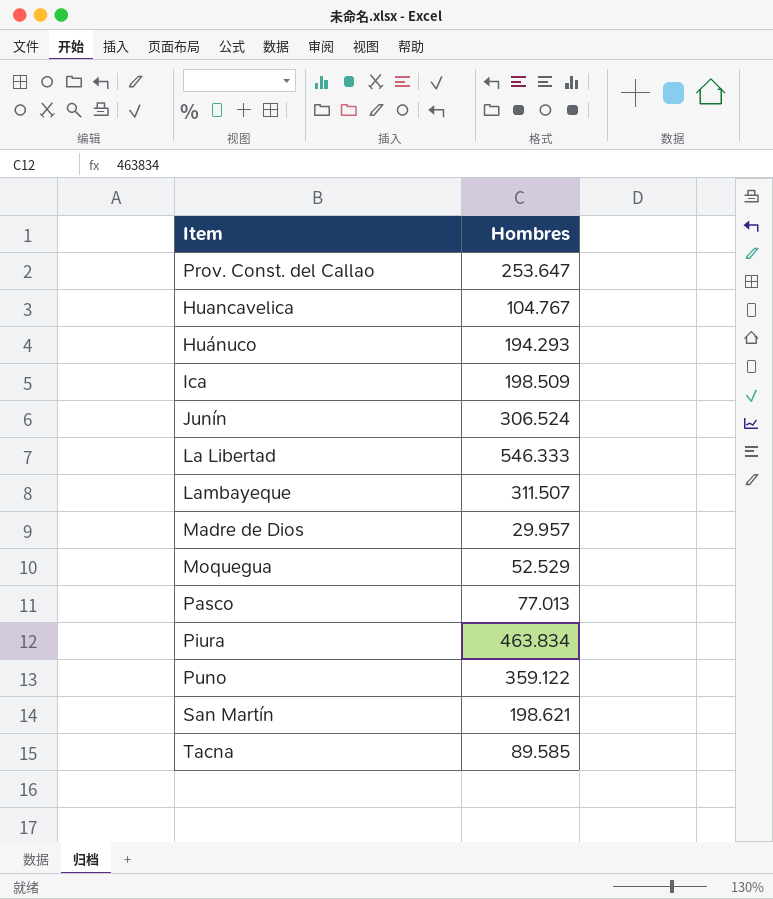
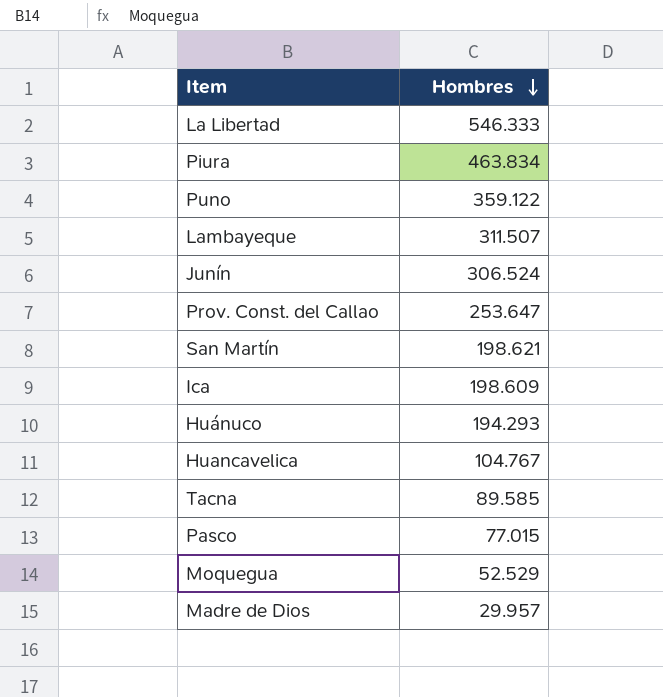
row order: none -> Hombres descending
Ica | Hombres: 198.509 -> 198.609
Pasco | Hombres: 77.013 -> 77.015

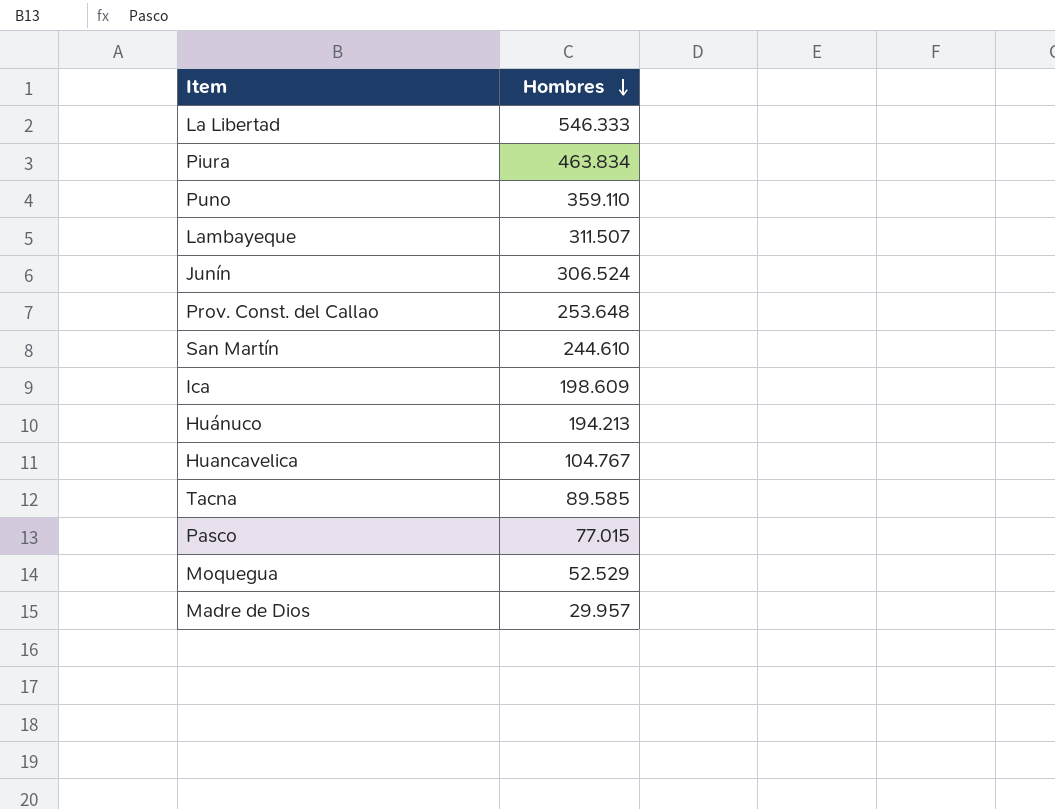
Puno | Hombres: 359.122 -> 359.110
Prov. Const. del Callao | Hombres: 253.647 -> 253.648
San Martín | Hombres: 198.621 -> 244.610
Huánuco | Hombres: 194.293 -> 194.213

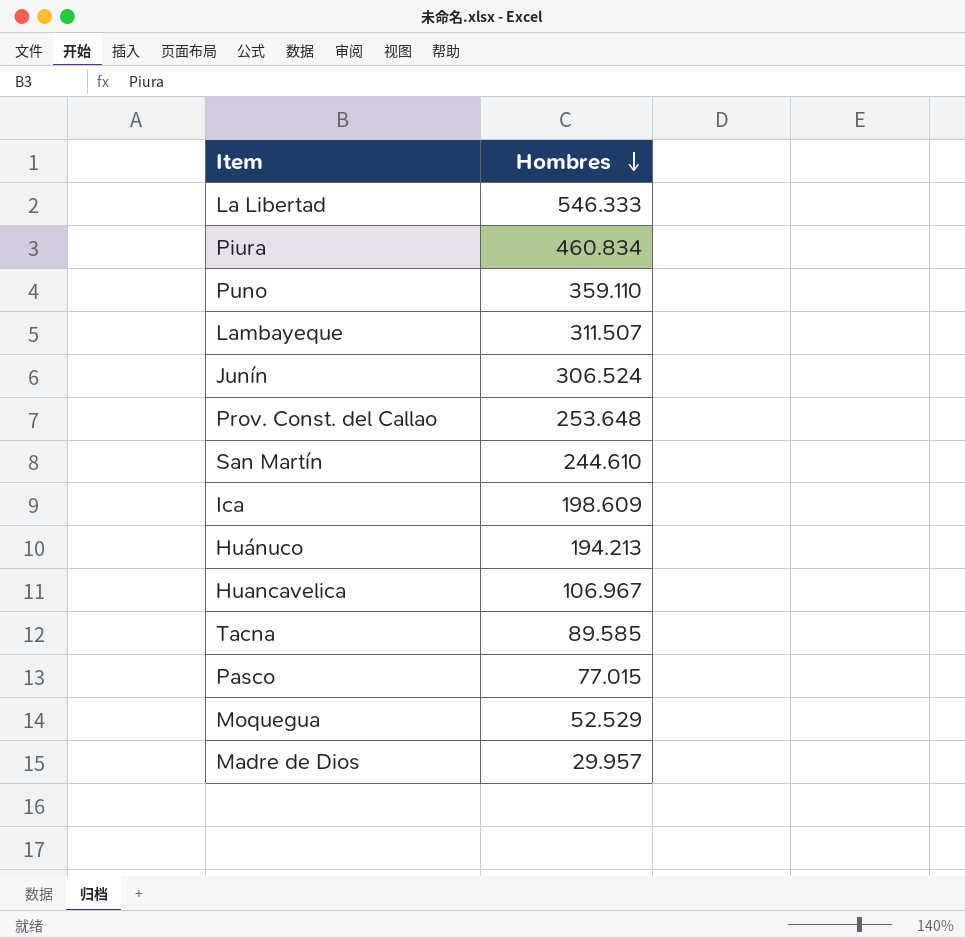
Piura | Hombres: 463.834 -> 460.834
Huancavelica | Hombres: 104.767 -> 106.967

